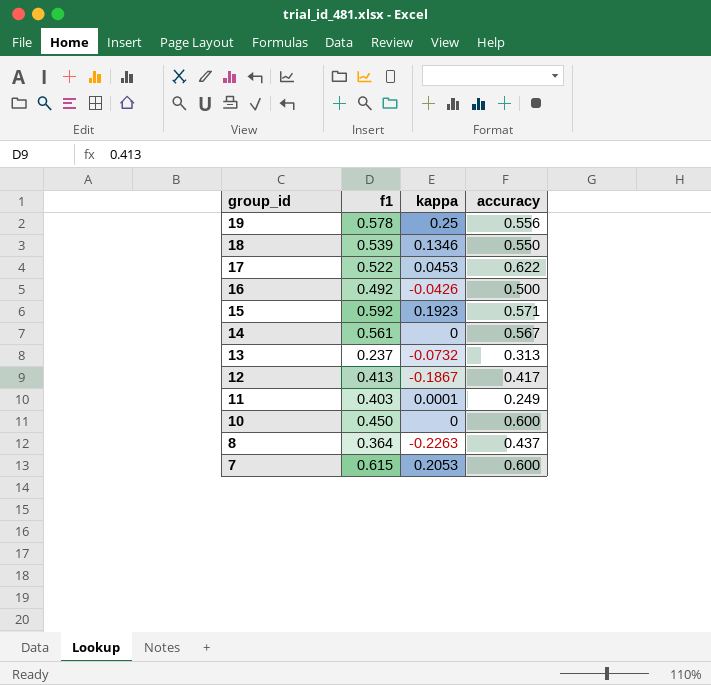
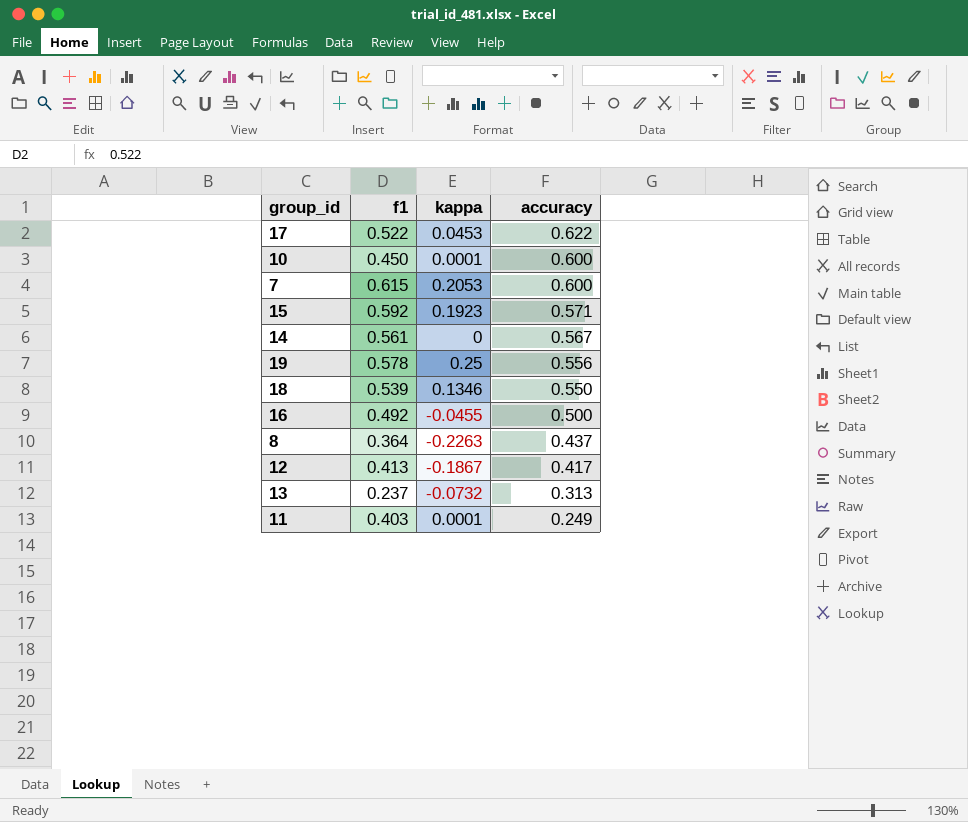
row order: group_id descending -> accuracy descending
10 | kappa: 0 -> 0.0001
16 | kappa: -0.0426 -> -0.0455

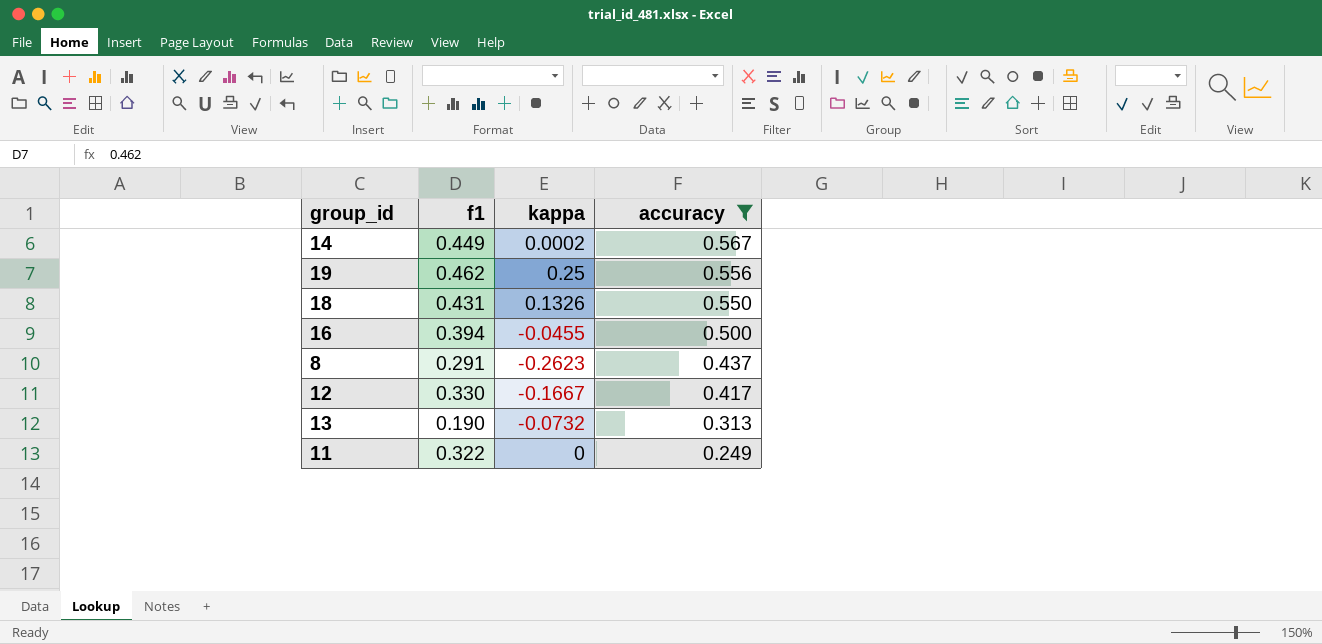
filter: none -> accuracy <= 0.567
14 | f1: 0.561 -> 0.449
14 | kappa: 0 -> 0.0002
19 | f1: 0.578 -> 0.462
18 | f1: 0.539 -> 0.431
18 | kappa: 0.1346 -> 0.1326
16 | f1: 0.492 -> 0.394
8 | f1: 0.364 -> 0.291
8 | kappa: -0.2263 -> -0.2623
12 | f1: 0.413 -> 0.330
12 | kappa: -0.1867 -> -0.1667
13 | f1: 0.237 -> 0.190
11 | f1: 0.403 -> 0.322
11 | kappa: 0.0001 -> 0

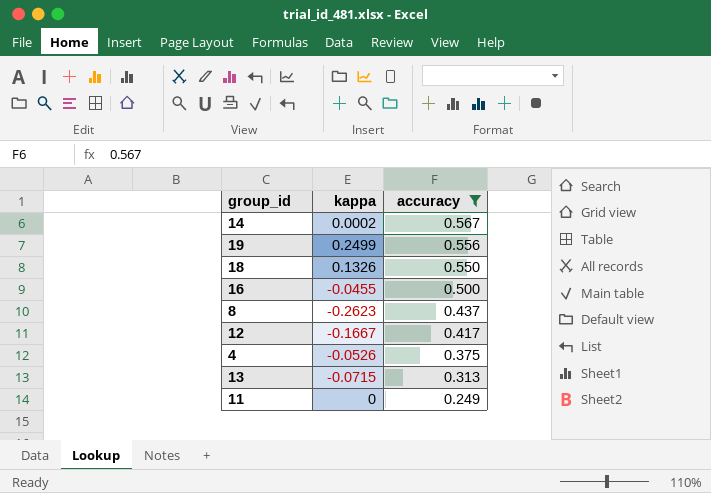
column f1 | position: 2 -> none
19 | kappa: 0.25 -> 0.2499
row 4: none -> -0.0526 | 0.375
13 | kappa: -0.0732 -> -0.0715

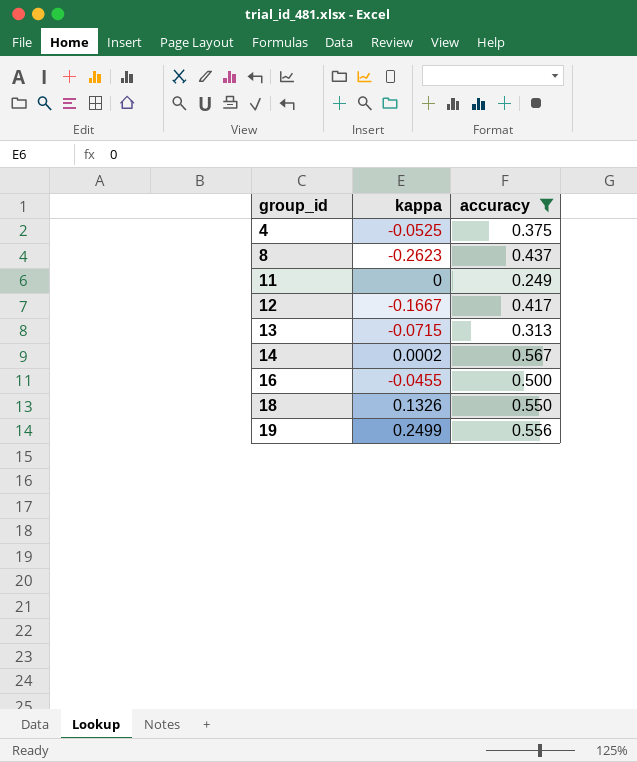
row order: accuracy descending -> group_id ascending
4 | kappa: -0.0526 -> -0.0525

